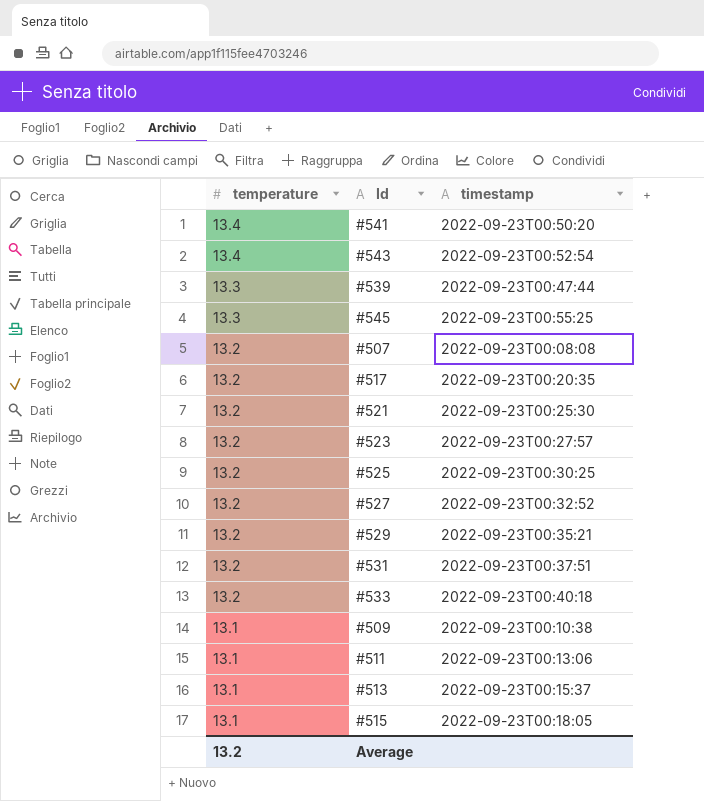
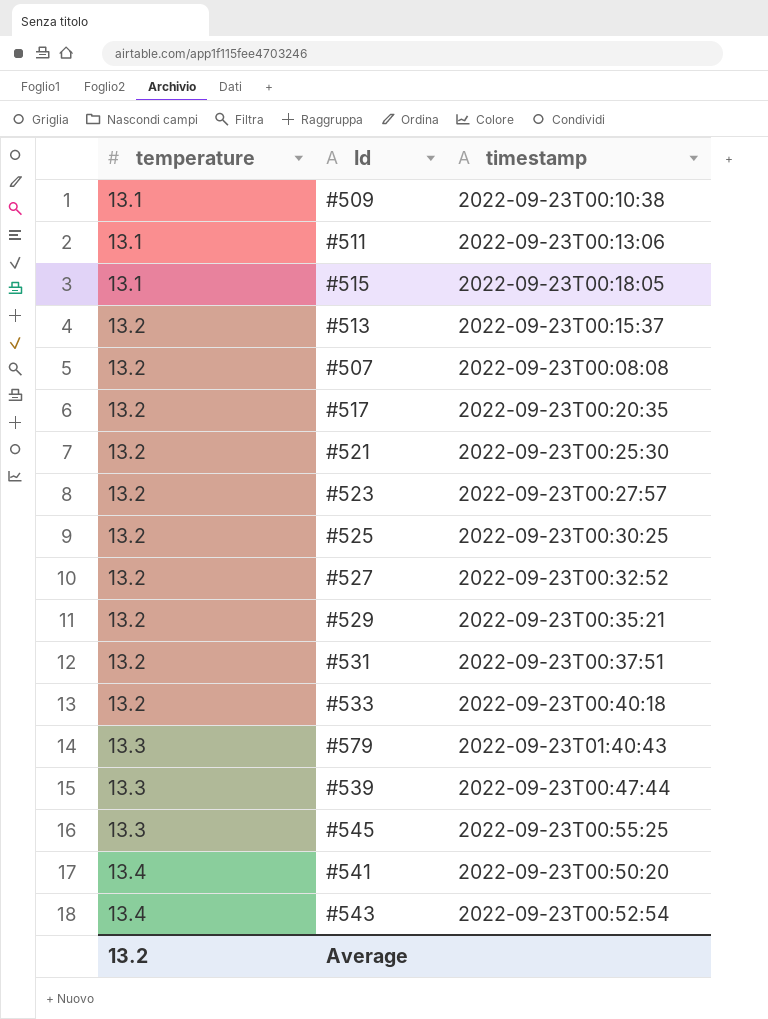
row order: temperature descending -> temperature ascending
#513 | temperature: 13.1 -> 13.2
row #579: none -> 13.3 | 2022-09-23T01:40:43

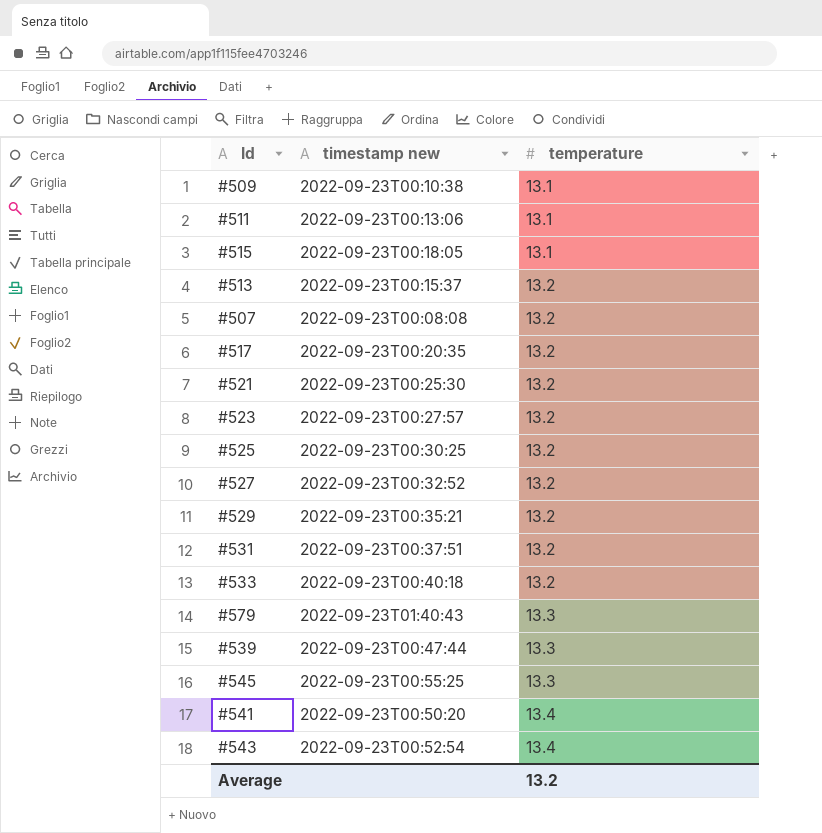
column name: timestamp -> timestamp new
column temperature | position: 1 -> 3

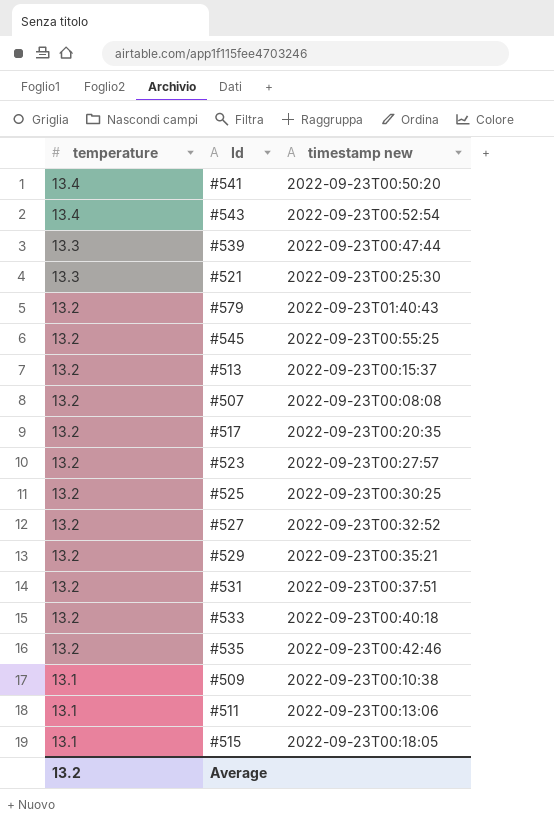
row order: temperature ascending -> temperature descending
column temperature | position: 3 -> 1
#521 | temperature: 13.2 -> 13.3
#579 | temperature: 13.3 -> 13.2
#545 | temperature: 13.3 -> 13.2
row #535: none -> 13.2 | 2022-09-23T00:42:46

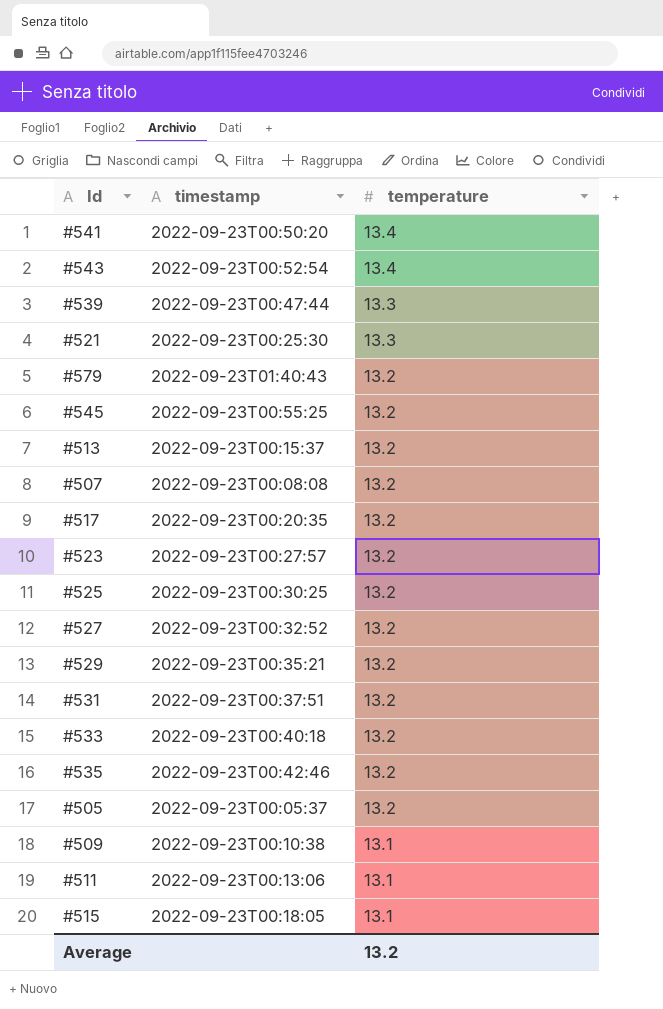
column name: timestamp new -> timestamp
column temperature | position: 1 -> 3
row #505: none -> 2022-09-23T00:05:37 | 13.2

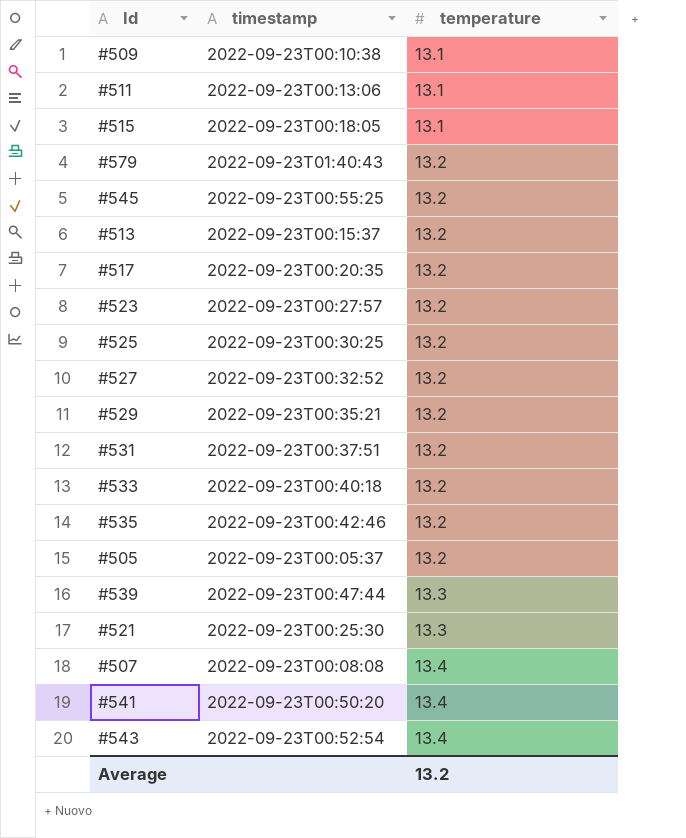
row order: temperature descending -> temperature ascending
#507 | temperature: 13.2 -> 13.4

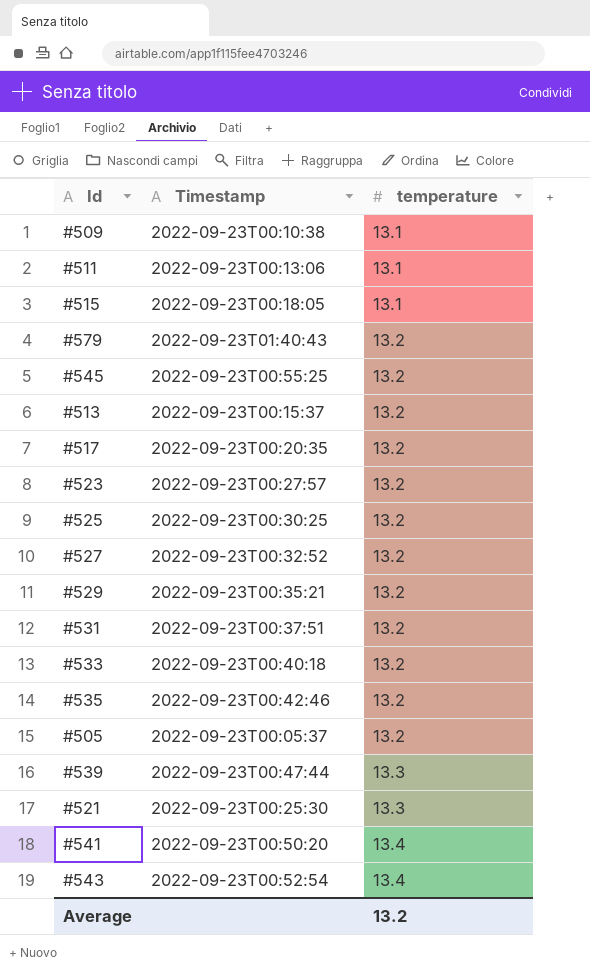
column name: timestamp -> Timestamp
row #507: 2022-09-23T00:08:08 | 13.4 -> none

